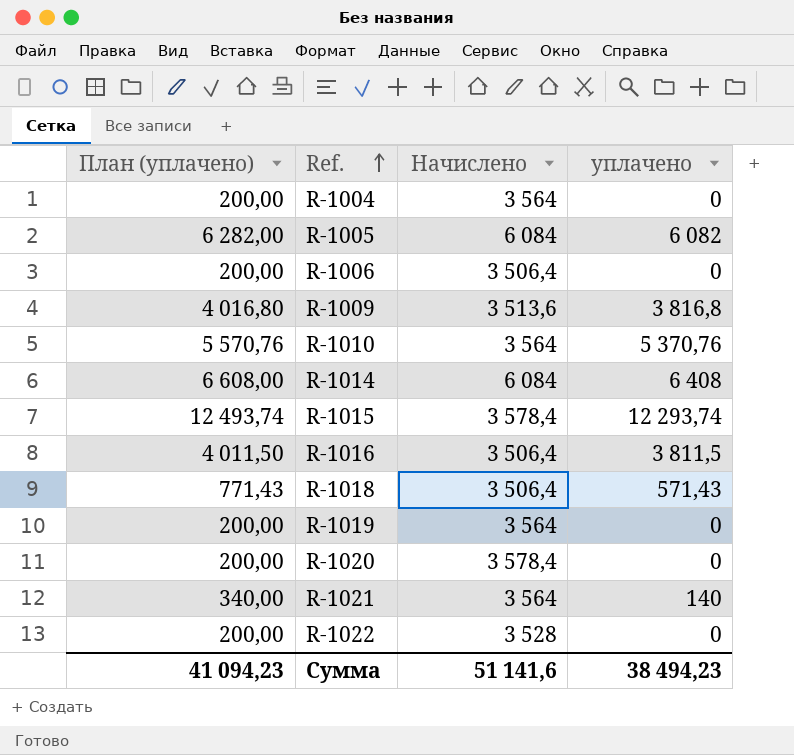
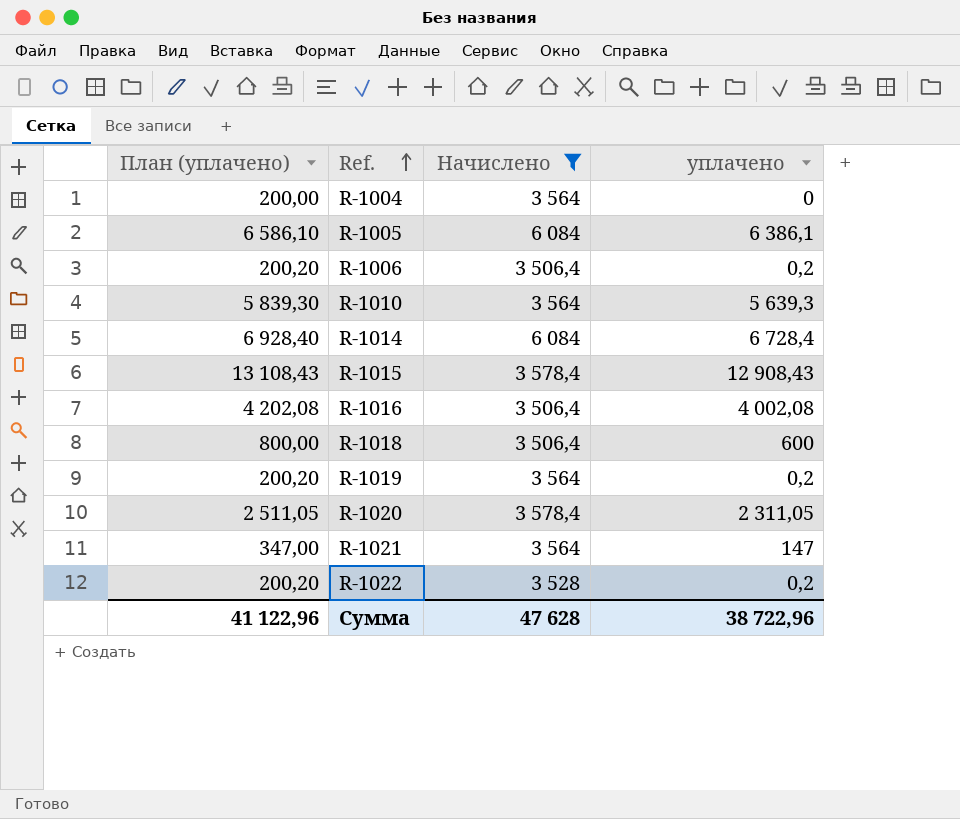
filter: none -> Начислено != 3 513,6
R-1005 | План (уплачено): 6 282,00 -> 6 586,10
R-1005 | уплачено: 6 082 -> 6 386,1
R-1006 | План (уплачено): 200,00 -> 200,20
R-1006 | уплачено: 0 -> 0,2
R-1010 | План (уплачено): 5 570,76 -> 5 839,30
R-1010 | уплачено: 5 370,76 -> 5 639,3
R-1014 | План (уплачено): 6 608,00 -> 6 928,40
R-1014 | уплачено: 6 408 -> 6 728,4
R-1015 | План (уплачено): 12 493,74 -> 13 108,43
R-1015 | уплачено: 12 293,74 -> 12 908,43
R-1016 | План (уплачено): 4 011,50 -> 4 202,08
R-1016 | уплачено: 3 811,5 -> 4 002,08
R-1018 | План (уплачено): 771,43 -> 800,00
R-1018 | уплачено: 571,43 -> 600
R-1019 | План (уплачено): 200,00 -> 200,20
R-1019 | уплачено: 0 -> 0,2
R-1020 | План (уплачено): 200,00 -> 2 511,05
R-1020 | уплачено: 0 -> 2 311,05
R-1021 | План (уплачено): 340,00 -> 347,00
R-1021 | уплачено: 140 -> 147
R-1022 | План (уплачено): 200,00 -> 200,20
R-1022 | уплачено: 0 -> 0,2
Сумма | План (уплачено): 41 094,23 -> 41 122,96
Сумма | Начислено: 51 141,6 -> 47 628
Сумма | уплачено: 38 494,23 -> 38 722,96

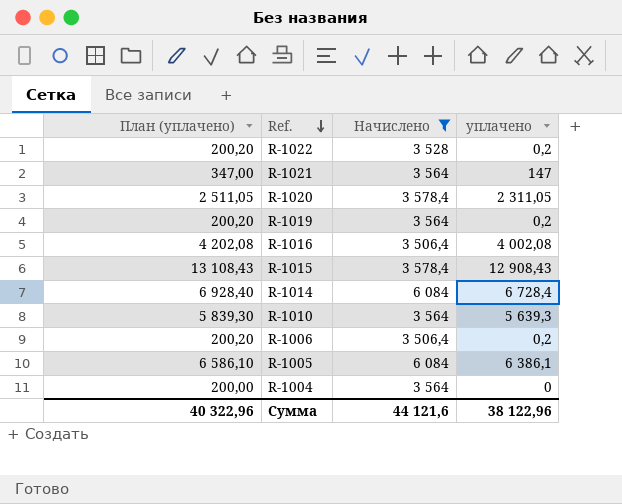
row order: Ref. ascending -> Ref. descending
row R-1018: 800,00 | 3 506,4 | 600 -> none
Сумма | План (уплачено): 41 122,96 -> 40 322,96
Сумма | Начислено: 47 628 -> 44 121,6
Сумма | уплачено: 38 722,96 -> 38 122,96

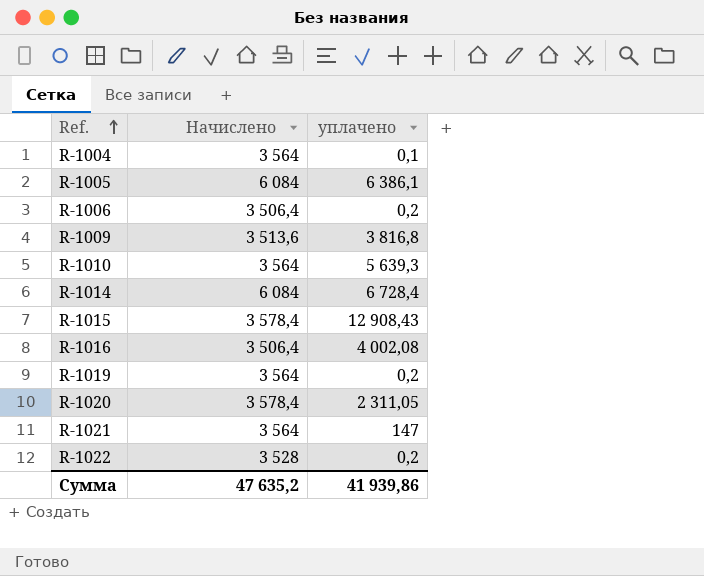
filter: Начислено != 3 513,6 -> none
row order: Ref. descending -> Ref. ascending
column План (уплачено) | formula: [уплачено] + 200 -> none
R-1004 | уплачено: 0 -> 0,1
Сумма | Начислено: 44 121,6 -> 47 635,2
Сумма | уплачено: 38 122,96 -> 41 939,86

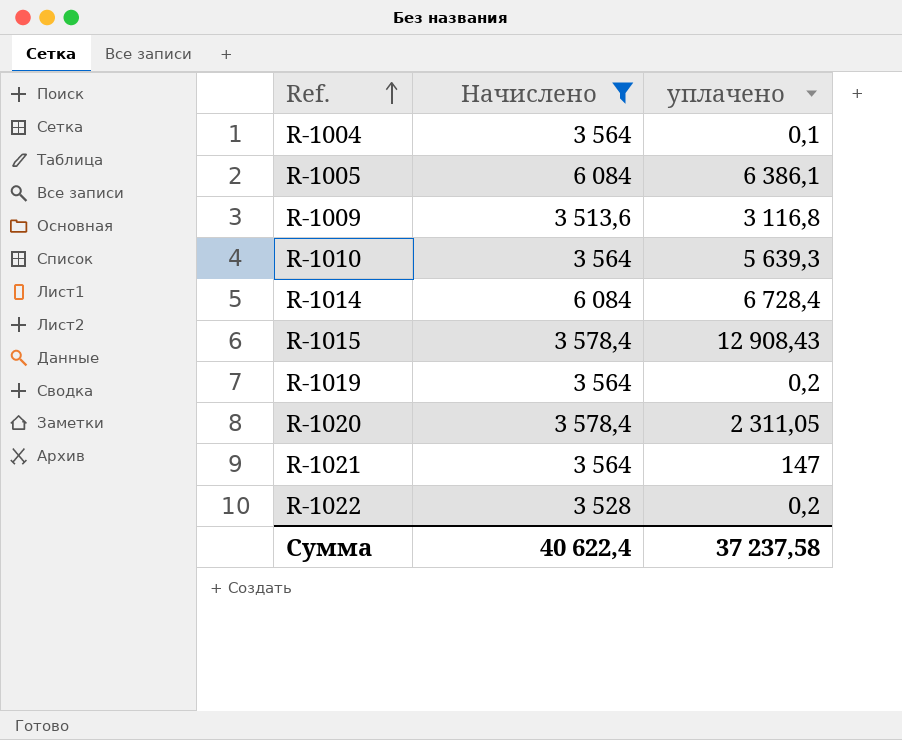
filter: none -> Начислено != 3 506,4
R-1009 | уплачено: 3 816,8 -> 3 116,8
Сумма | Начислено: 47 635,2 -> 40 622,4
Сумма | уплачено: 41 939,86 -> 37 237,58

